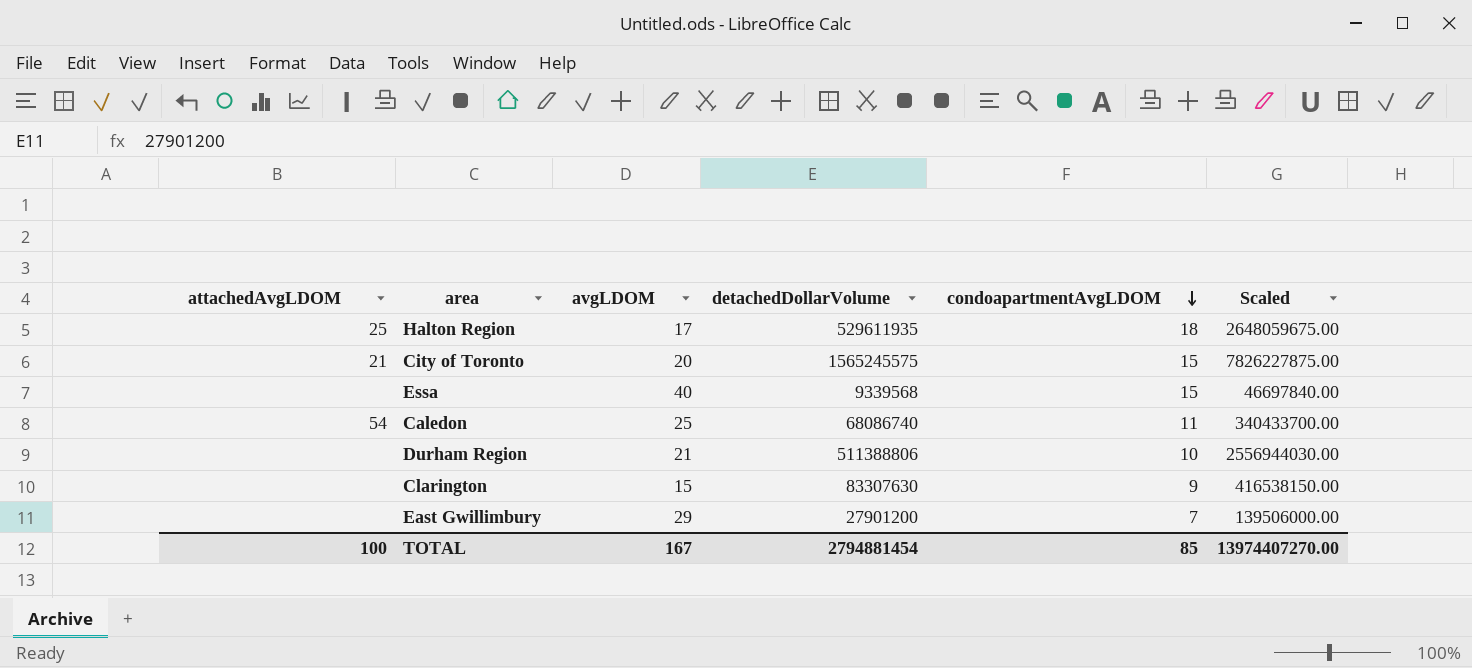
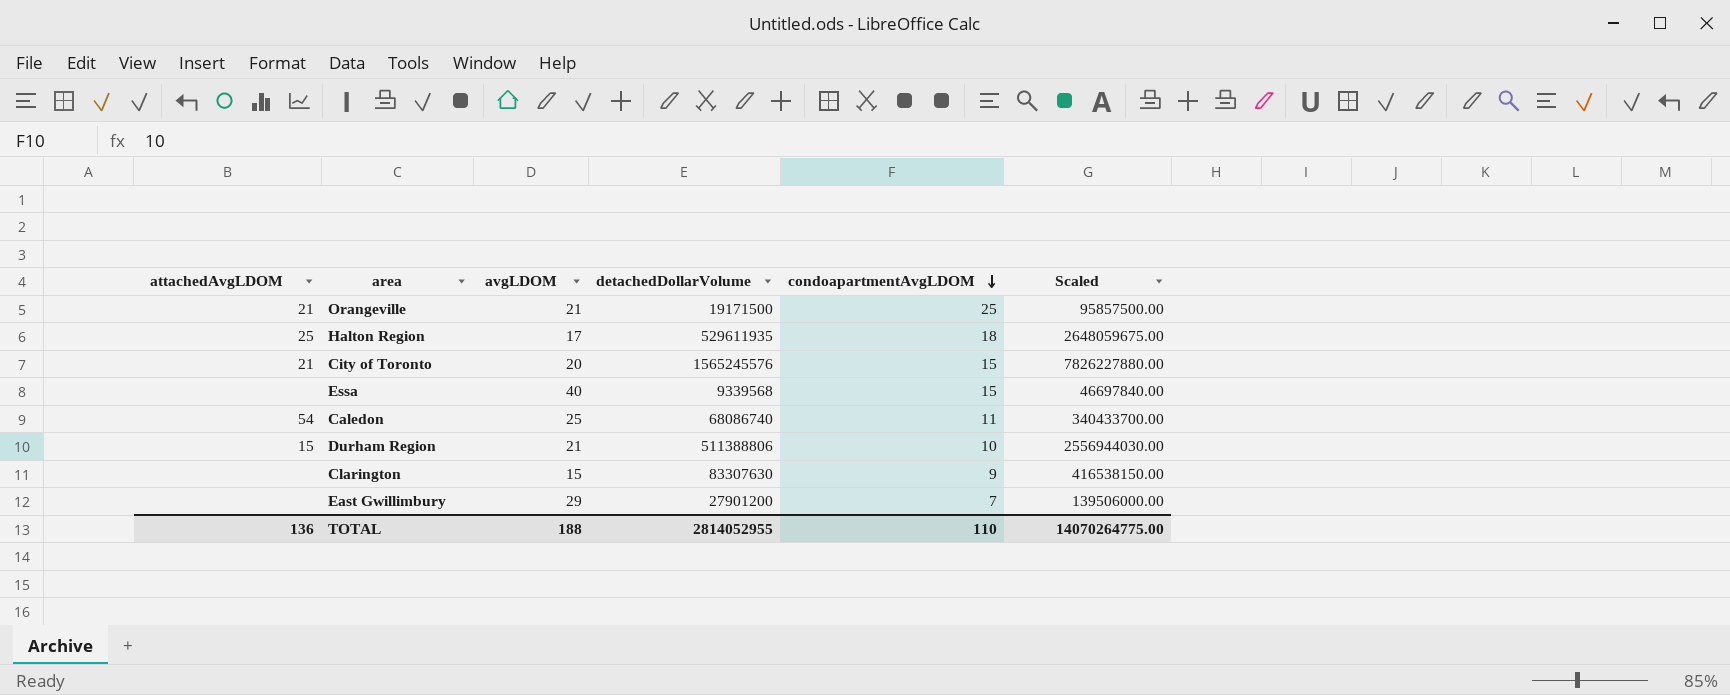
row Orangeville: none -> 21 | 21 | 19171500 | 25 | 95857500.00
City of Toronto | detachedDollarVolume: 1565245575 -> 1565245576
City of Toronto | Scaled: 7826227875.00 -> 7826227880.00
Durham Region | attachedAvgLDOM: none -> 15
TOTAL | attachedAvgLDOM: 100 -> 136
TOTAL | avgLDOM: 167 -> 188
TOTAL | detachedDollarVolume: 2794881454 -> 2814052955
TOTAL | condoapartmentAvgLDOM: 85 -> 110
TOTAL | Scaled: 13974407270.00 -> 14070264775.00

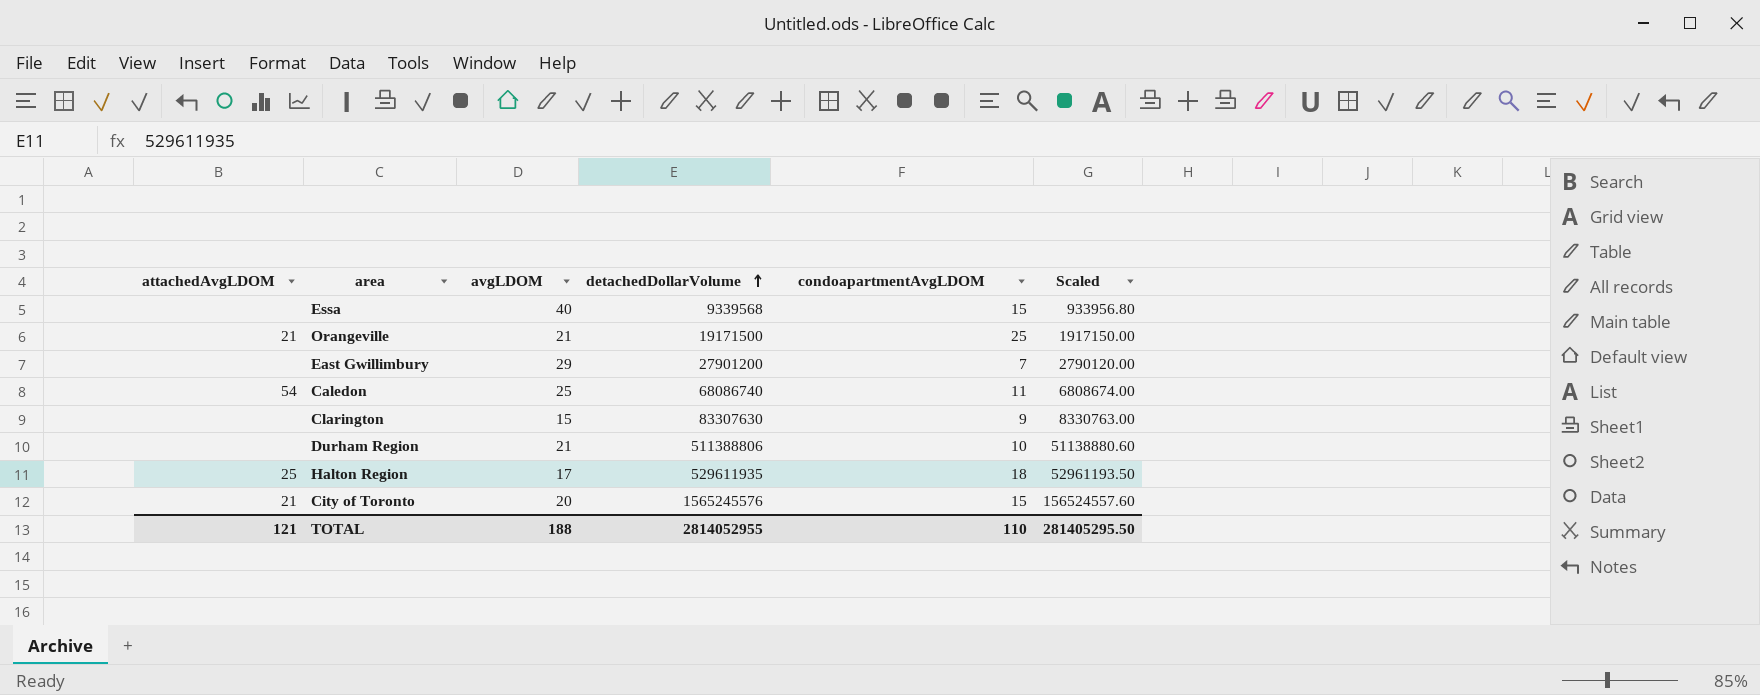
row order: condoapartmentAvgLDOM descending -> detachedDollarVolume ascending
column Scaled | formula: [detachedDollarVolume] * 5 -> [detachedDollarVolume] * 0.1
Durham Region | attachedAvgLDOM: 15 -> none
TOTAL | attachedAvgLDOM: 136 -> 121
TOTAL | Scaled: 14070264775.00 -> 281405295.50

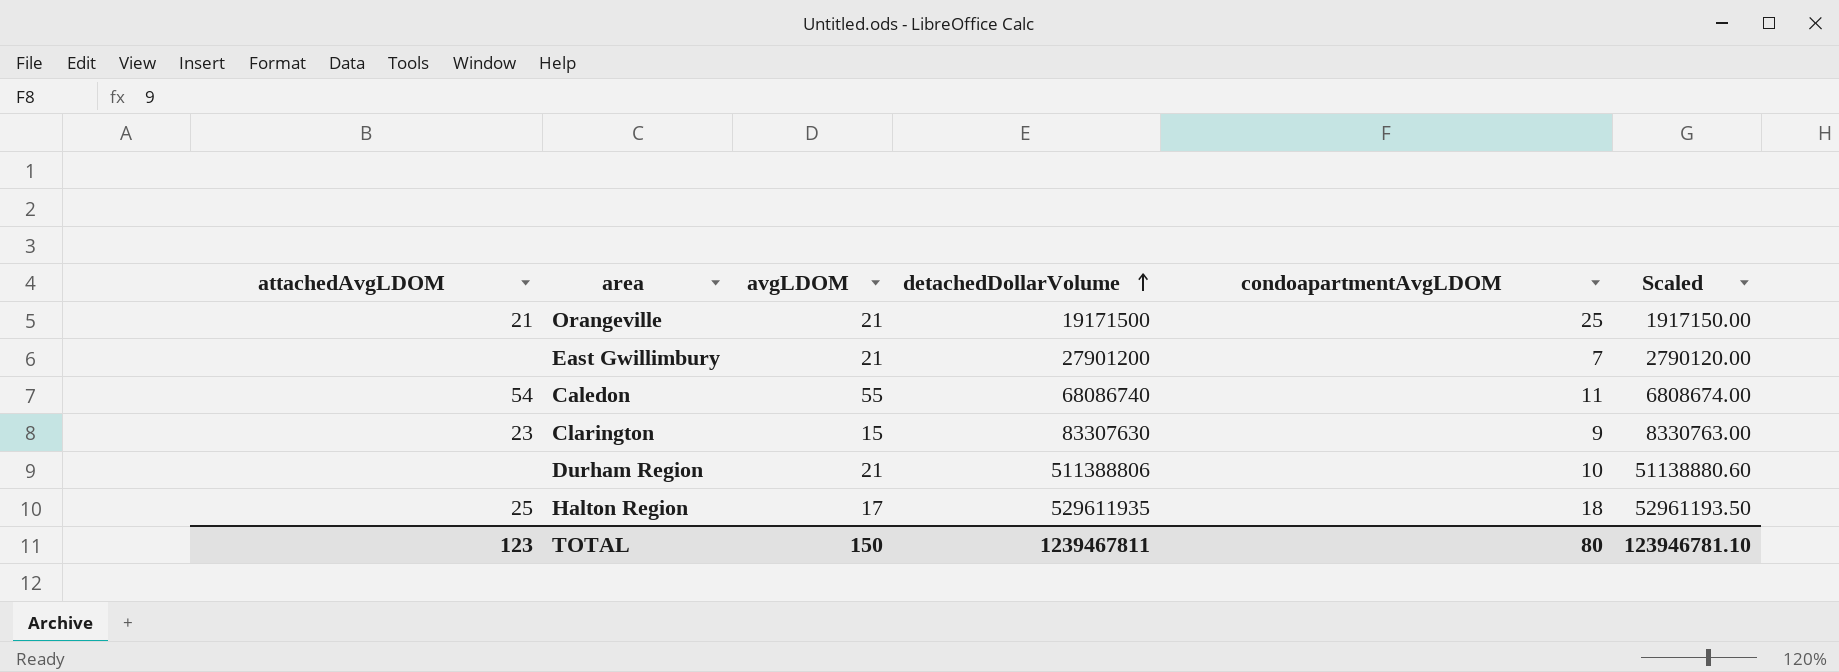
row Essa: none | 40 | 9339568 | 15 | 933956.80 -> none
row City of Toronto: 21 | 20 | 1565245576 | 15 | 156524557.60 -> none
East Gwillimbury | avgLDOM: 29 -> 21
Caledon | avgLDOM: 25 -> 55
Clarington | attachedAvgLDOM: none -> 23
TOTAL | attachedAvgLDOM: 121 -> 123
TOTAL | avgLDOM: 188 -> 150
TOTAL | detachedDollarVolume: 2814052955 -> 1239467811
TOTAL | condoapartmentAvgLDOM: 110 -> 80
TOTAL | Scaled: 281405295.50 -> 123946781.10

